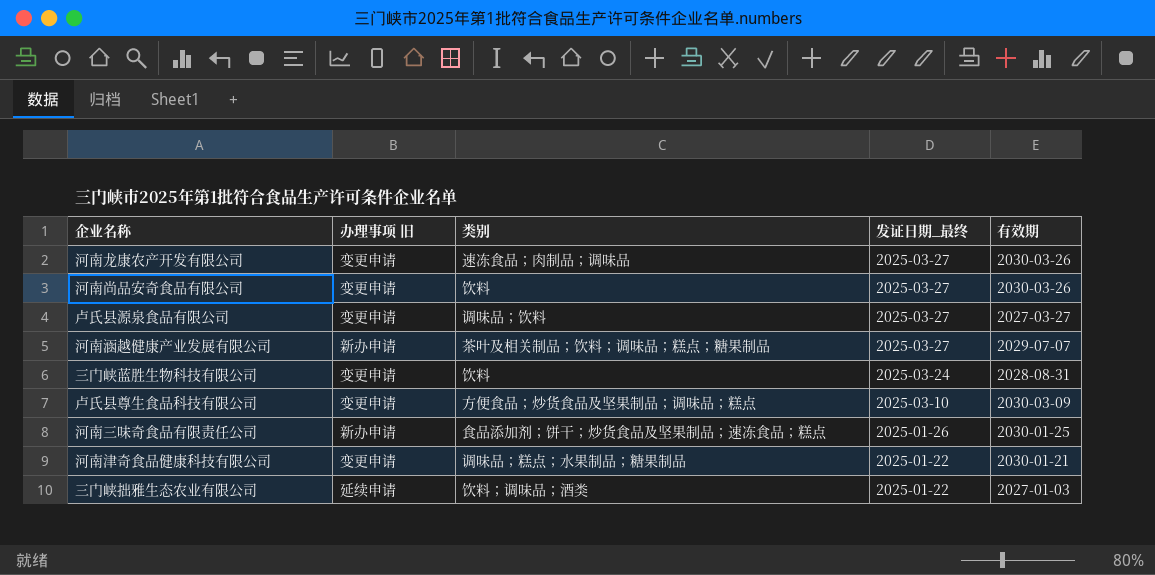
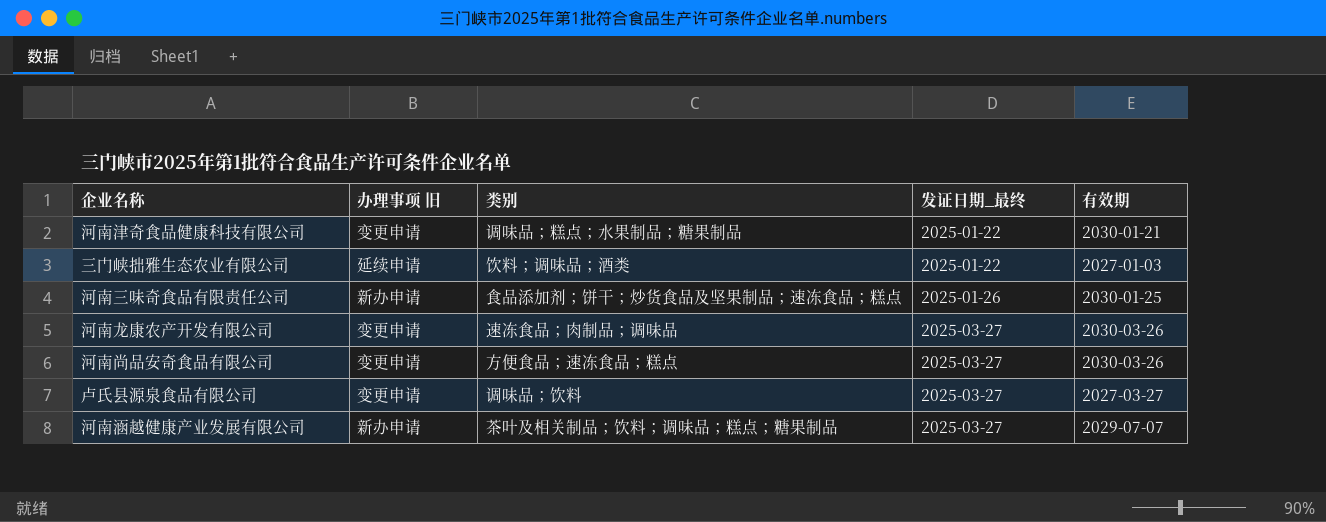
row order: 发证日期_最终 descending -> 发证日期_最终 ascending
row 三门峡蓝胜生物科技有限公司: 变更申请 | 饮料 | 2025-03-24 | 2028-08-31 -> none
row 卢氏县尊生食品科技有限公司: 变更申请 | 方便食品；炒货食品及坚果制品；调味品；糕点 | 2025-03-10 | 2030-03-09 -> none
河南尚品安奇食品有限公司 | 类别: 饮料 -> 方便食品；速冻食品；糕点

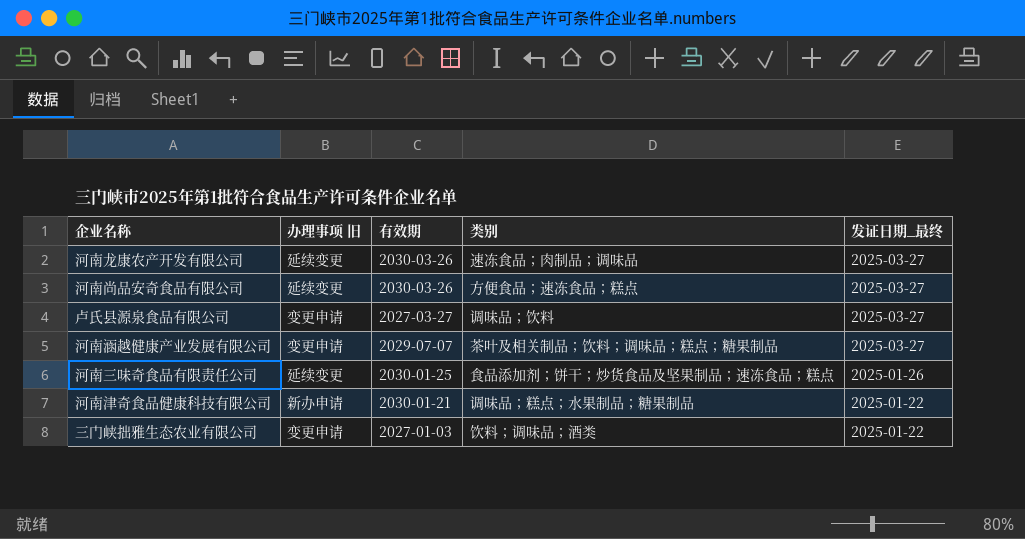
row order: 发证日期_最终 ascending -> 发证日期_最终 descending
column 有效期 | position: 5 -> 3
河南龙康农产开发有限公司 | 办理事项 旧: 变更申请 -> 延续变更
河南尚品安奇食品有限公司 | 办理事项 旧: 变更申请 -> 延续变更
河南涵越健康产业发展有限公司 | 办理事项 旧: 新办申请 -> 变更申请
河南三味奇食品有限责任公司 | 办理事项 旧: 新办申请 -> 延续变更
河南津奇食品健康科技有限公司 | 办理事项 旧: 变更申请 -> 新办申请
三门峡拙雅生态农业有限公司 | 办理事项 旧: 延续申请 -> 变更申请

